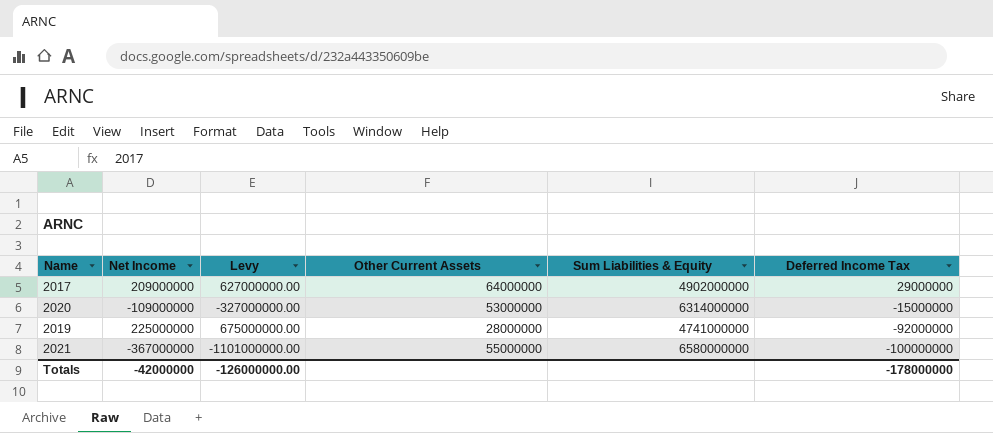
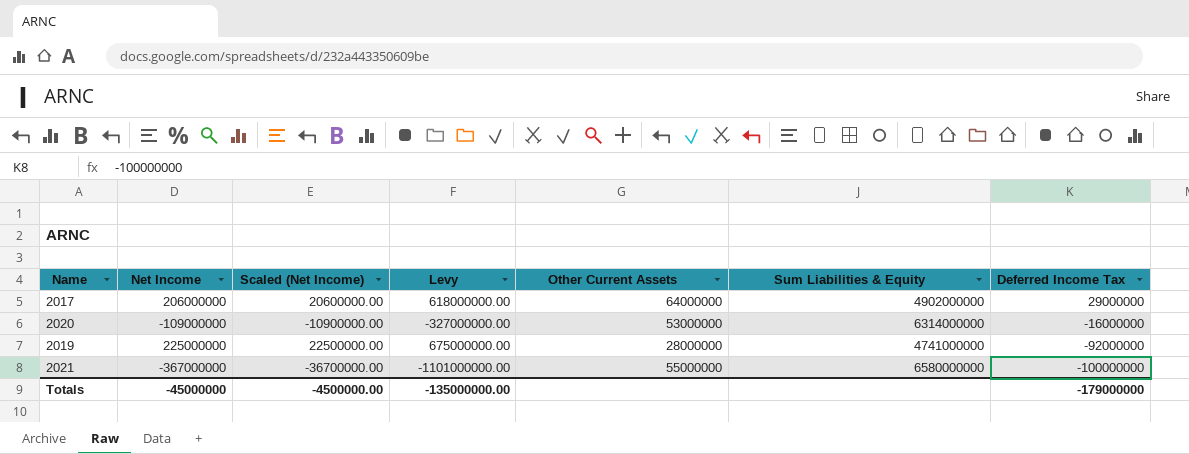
column Scaled (Net Income) | formula: none -> [Net Income] * 0.1
2017 | Net Income: 209000000 -> 206000000
2017 | Levy: 627000000.00 -> 618000000.00
2020 | Deferred Income Tax: -15000000 -> -16000000
Totals | Net Income: -42000000 -> -45000000
Totals | Levy: -126000000.00 -> -135000000.00
Totals | Deferred Income Tax: -178000000 -> -179000000

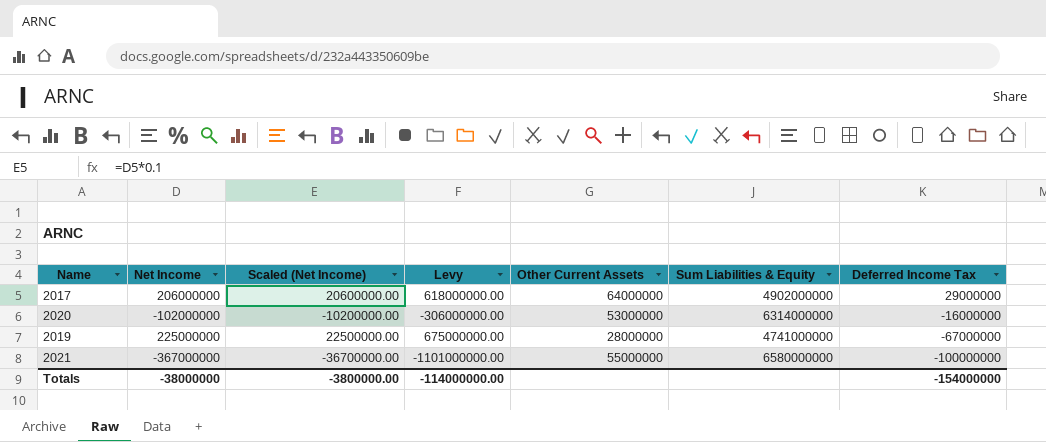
2020 | Net Income: -109000000 -> -102000000
2020 | Scaled (Net Income): -10900000.00 -> -10200000.00
2020 | Levy: -327000000.00 -> -306000000.00
2019 | Deferred Income Tax: -92000000 -> -67000000
Totals | Net Income: -45000000 -> -38000000
Totals | Scaled (Net Income): -4500000.00 -> -3800000.00
Totals | Levy: -135000000.00 -> -114000000.00
Totals | Deferred Income Tax: -179000000 -> -154000000

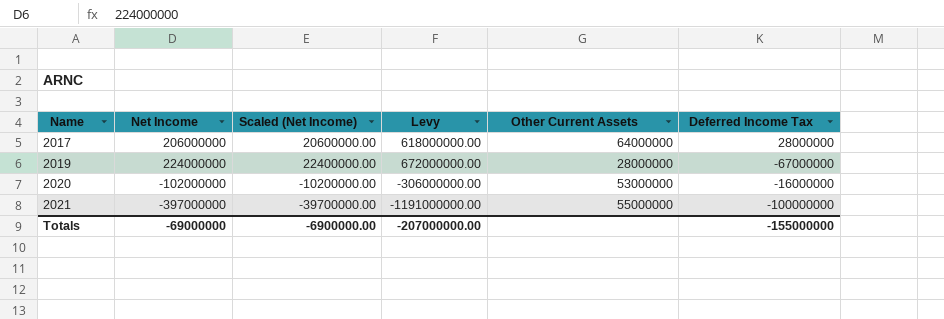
row order: Deferred Income Tax descending -> Name ascending
column Sum Liabilities & Equity | position: 6 -> none
2017 | Deferred Income Tax: 29000000 -> 28000000
2019 | Net Income: 225000000 -> 224000000
2019 | Scaled (Net Income): 22500000.00 -> 22400000.00
2019 | Levy: 675000000.00 -> 672000000.00
2021 | Net Income: -367000000 -> -397000000
2021 | Scaled (Net Income): -36700000.00 -> -39700000.00
2021 | Levy: -1101000000.00 -> -1191000000.00
Totals | Net Income: -38000000 -> -69000000
Totals | Scaled (Net Income): -3800000.00 -> -6900000.00
Totals | Levy: -114000000.00 -> -207000000.00
Totals | Deferred Income Tax: -154000000 -> -155000000

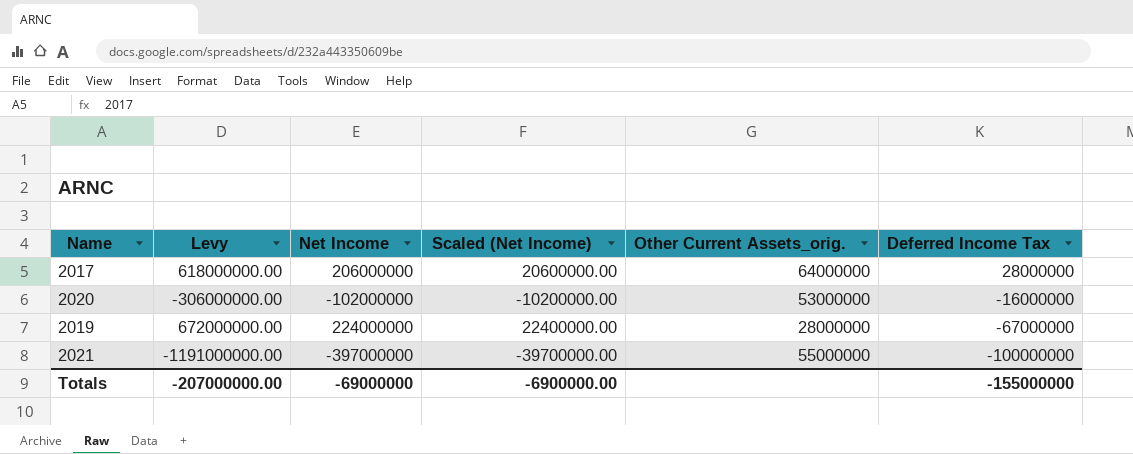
row order: Name ascending -> Deferred Income Tax descending
column Levy | position: 4 -> 2
column name: Other Current Assets -> Other Current Assets_orig.

